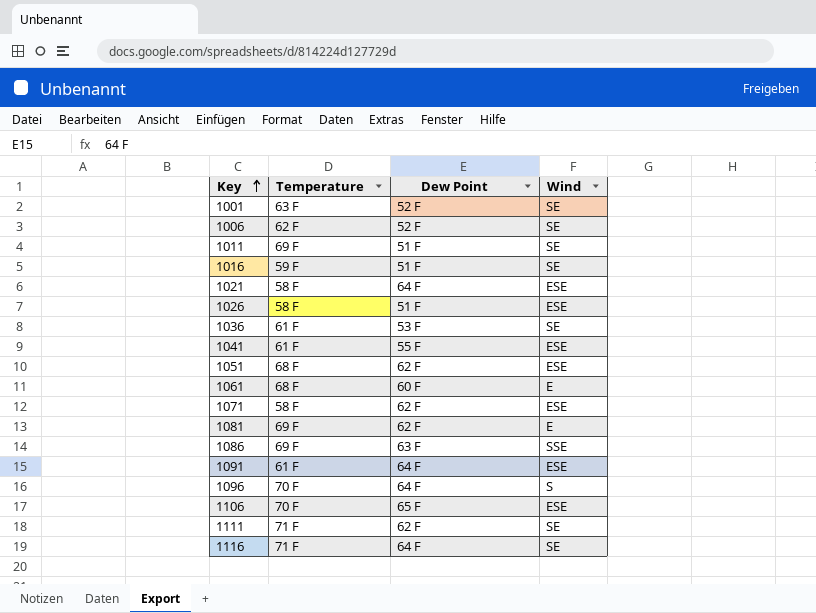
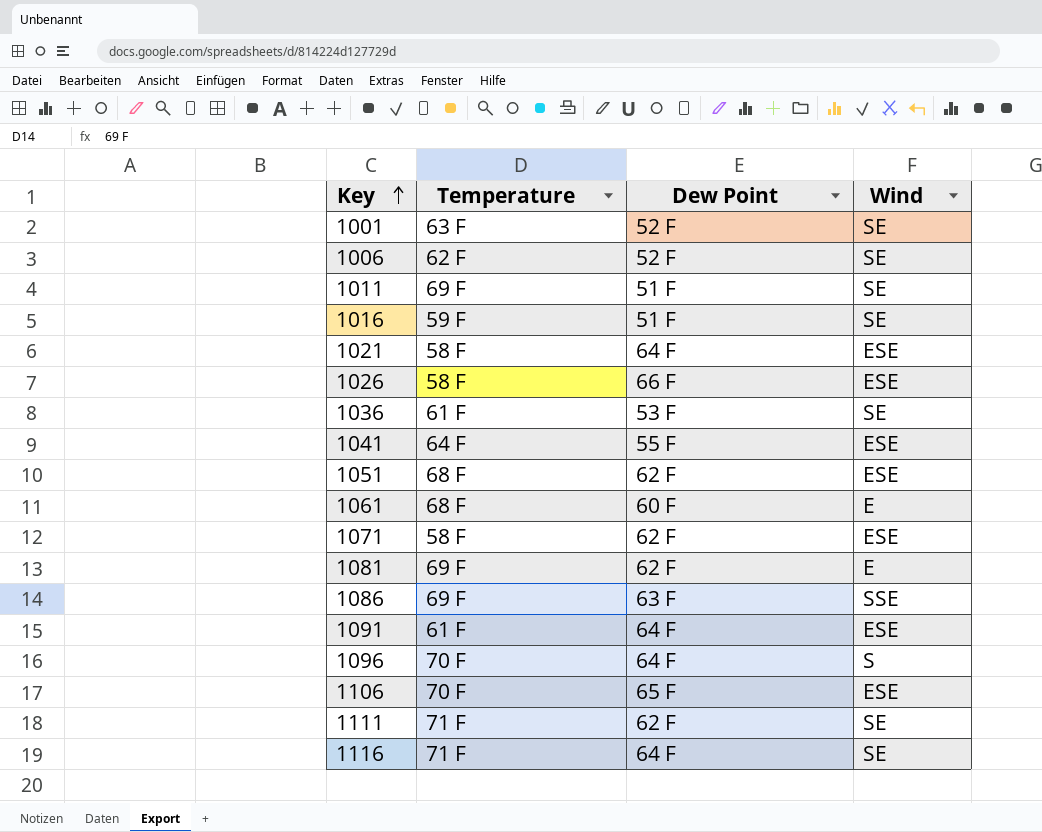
1026 | Dew Point: 51 F -> 66 F
1041 | Temperature: 61 F -> 64 F

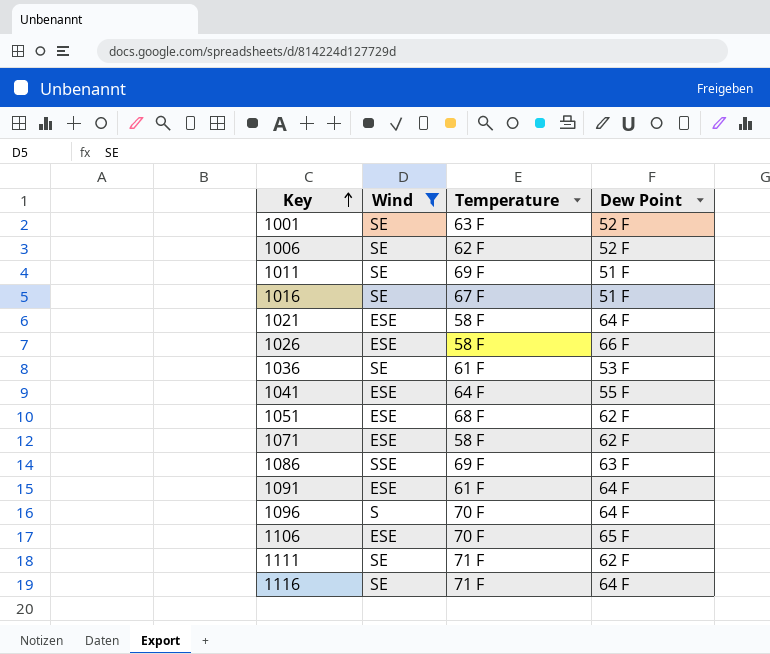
filter: none -> Wind != E
column Wind | position: 4 -> 2
1016 | Temperature: 59 F -> 67 F

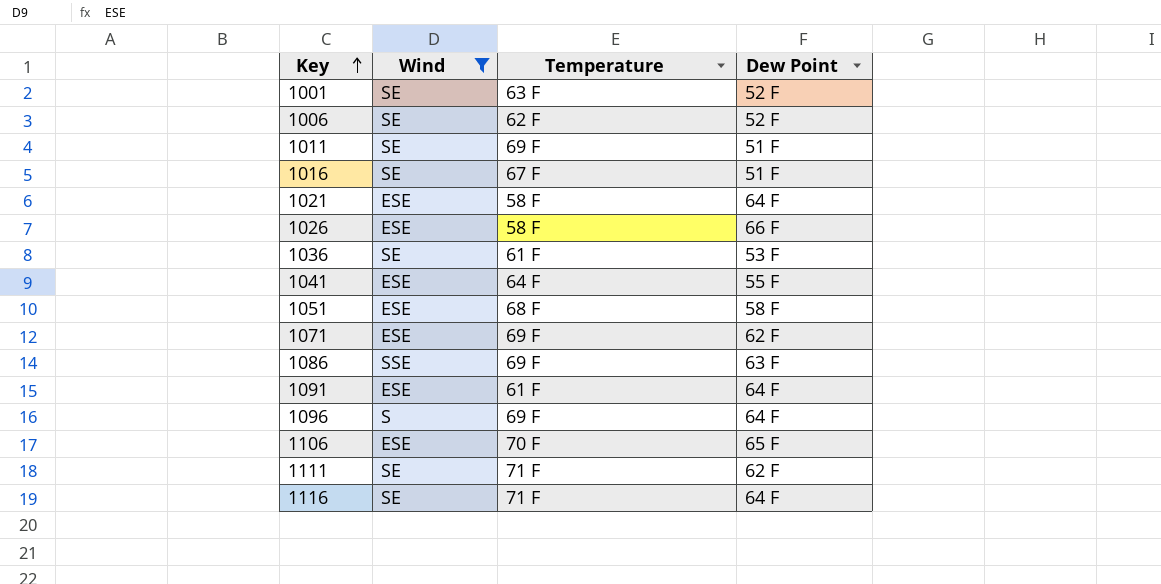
1051 | Dew Point: 62 F -> 58 F
1071 | Temperature: 58 F -> 69 F
1096 | Temperature: 70 F -> 69 F

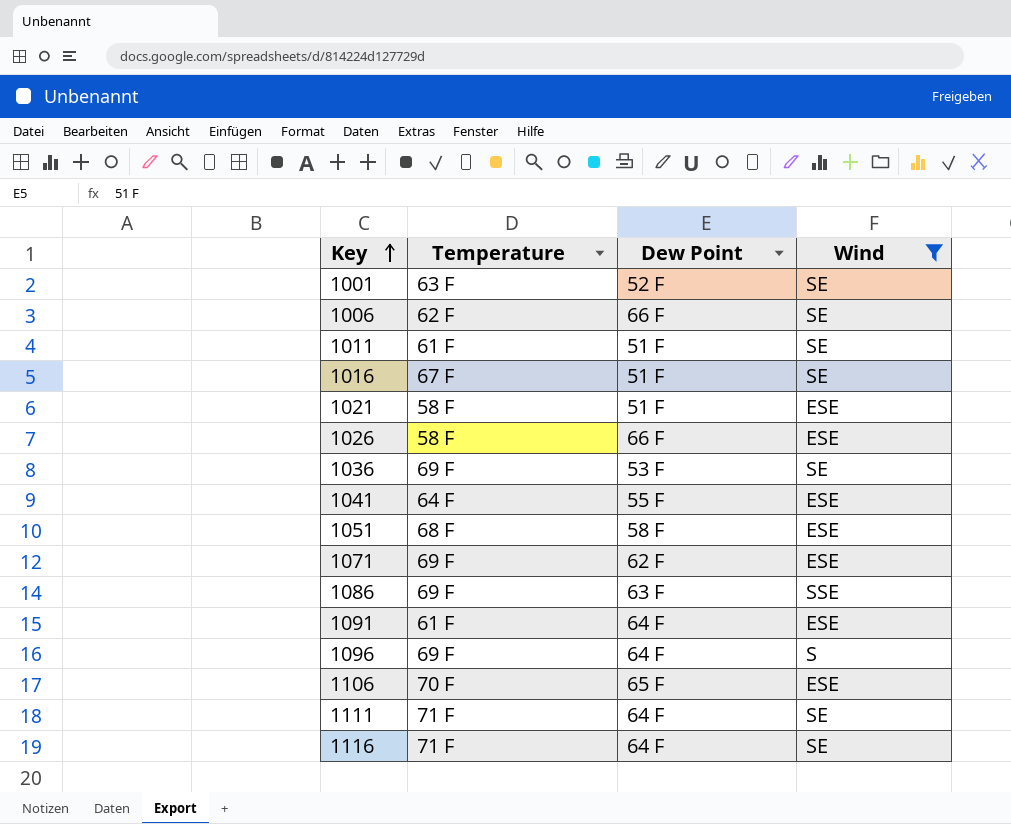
column Wind | position: 2 -> 4
1006 | Dew Point: 52 F -> 66 F
1011 | Temperature: 69 F -> 61 F
1021 | Dew Point: 64 F -> 51 F
1036 | Temperature: 61 F -> 69 F
1111 | Dew Point: 62 F -> 64 F

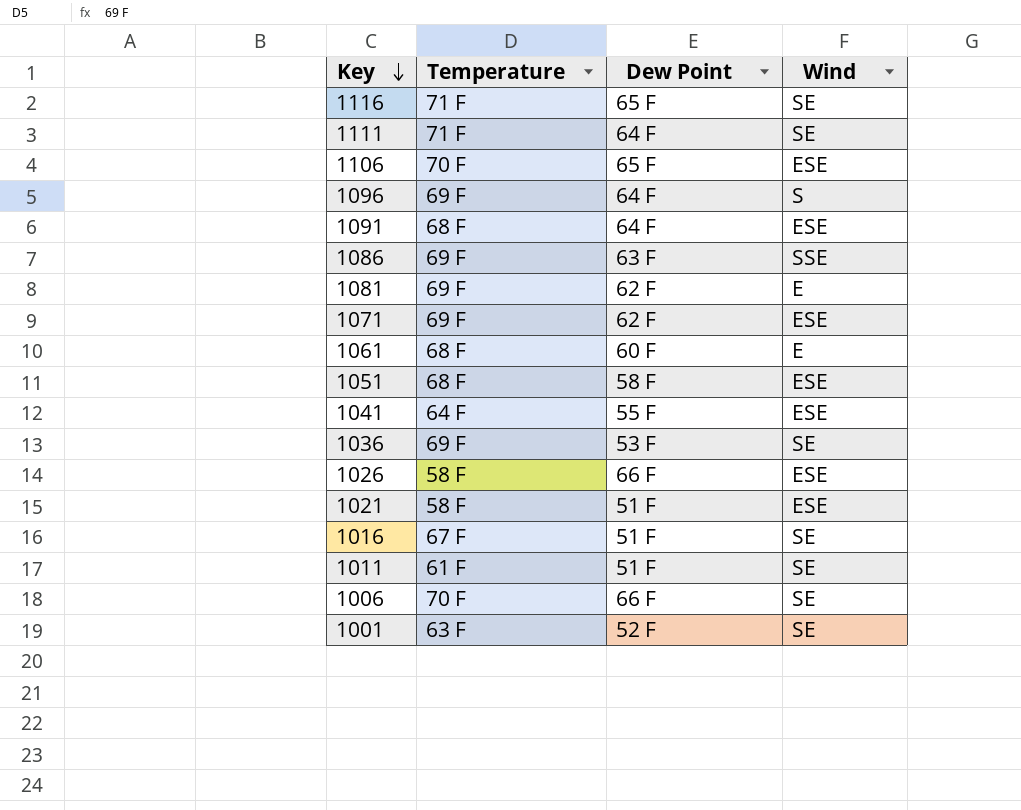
filter: Wind != E -> none
row order: Key ascending -> Key descending
1116 | Dew Point: 64 F -> 65 F
1091 | Temperature: 61 F -> 68 F
1006 | Temperature: 62 F -> 70 F

